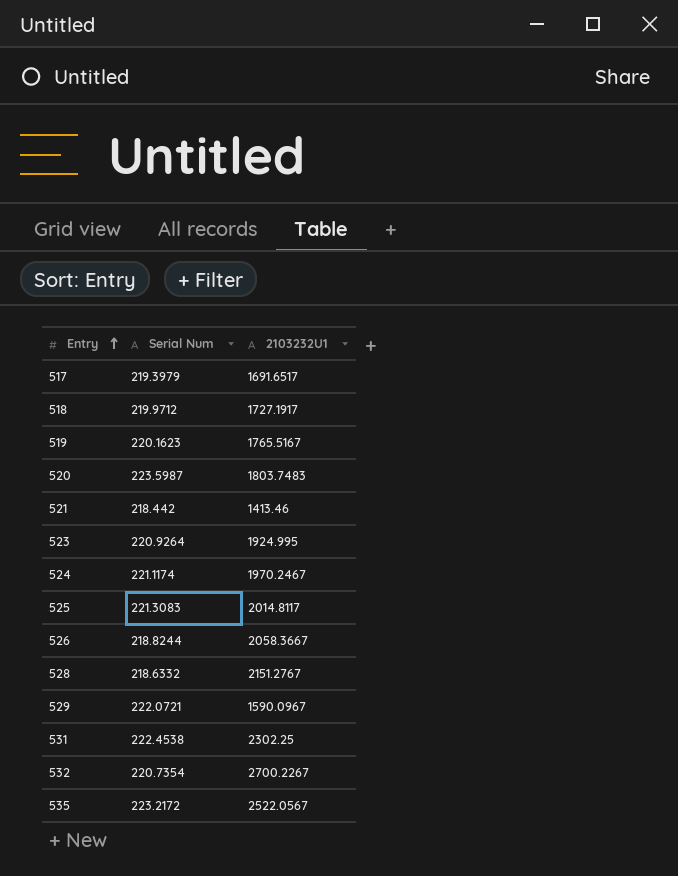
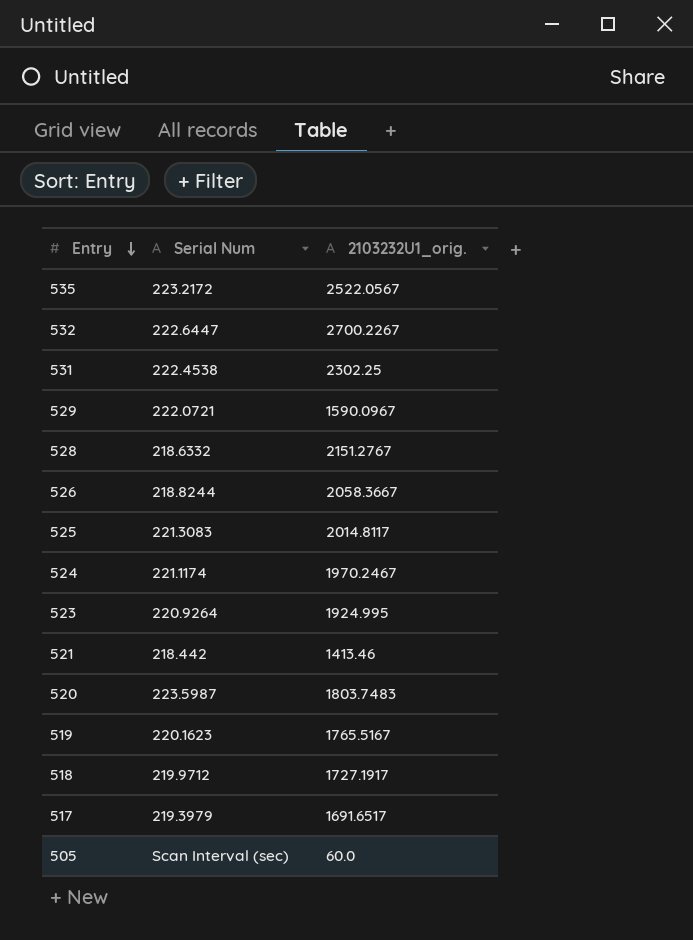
row order: Entry ascending -> Entry descending
column name: 2103232U1 -> 2103232U1_orig.
532 | Serial Num: 220.7354 -> 222.6447
row 505: none -> Scan Interval (sec) | 60.0

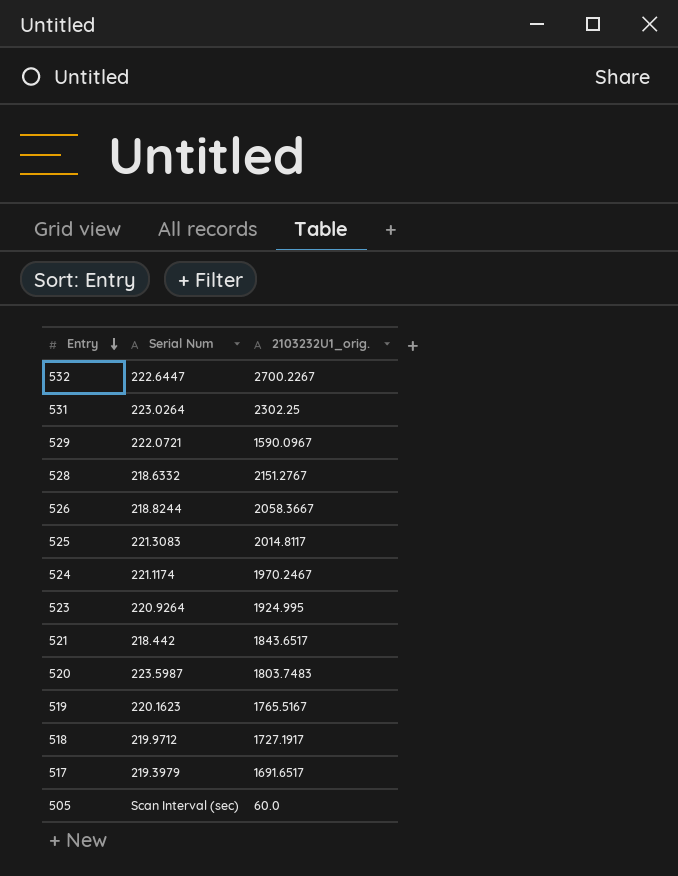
row 535: 223.2172 | 2522.0567 -> none
531 | Serial Num: 222.4538 -> 223.0264
521 | 2103232U1_orig.: 1413.46 -> 1843.6517

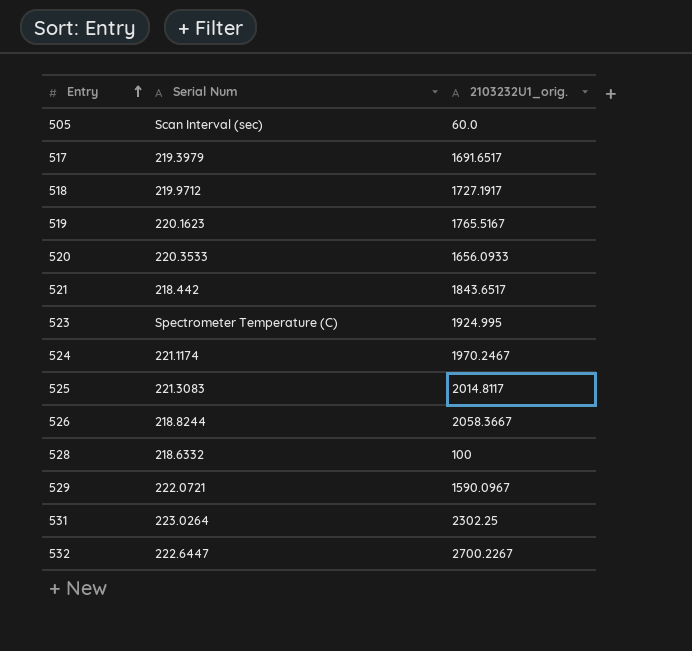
row order: Entry descending -> Entry ascending
520 | Serial Num: 223.5987 -> 220.3533
520 | 2103232U1_orig.: 1803.7483 -> 1656.0933
523 | Serial Num: 220.9264 -> Spectrometer Temperature (C)
528 | 2103232U1_orig.: 2151.2767 -> 100

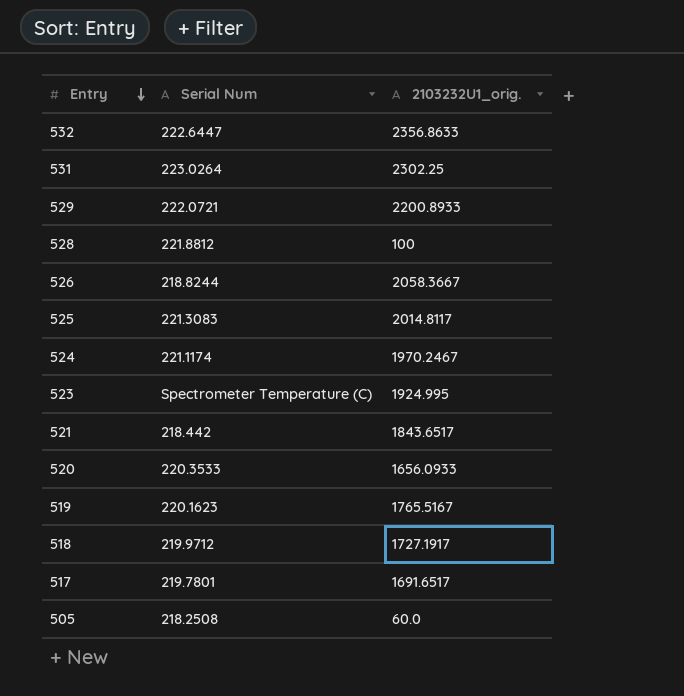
row order: Entry ascending -> Entry descending
532 | 2103232U1_orig.: 2700.2267 -> 2356.8633
529 | 2103232U1_orig.: 1590.0967 -> 2200.8933
528 | Serial Num: 218.6332 -> 221.8812
517 | Serial Num: 219.3979 -> 219.7801
505 | Serial Num: Scan Interval (sec) -> 218.2508

